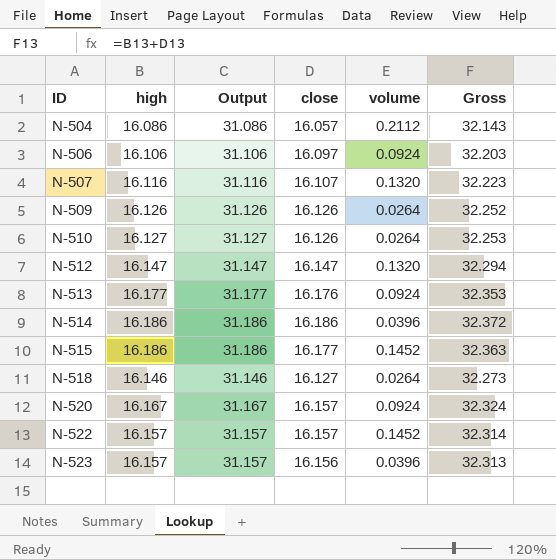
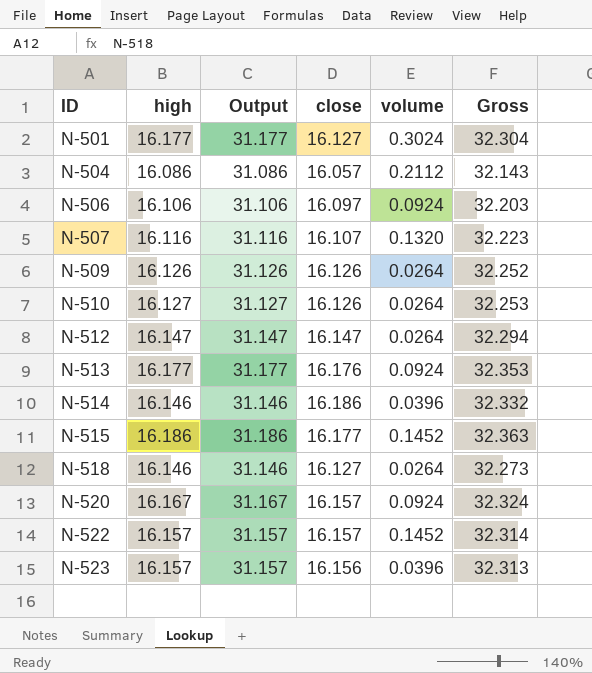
row N-501: none -> 16.177 | 31.177 | 16.127 | 0.3024 | 32.304
N-512 | volume: 0.1320 -> 0.0264
N-514 | high: 16.186 -> 16.146
N-514 | Output: 31.186 -> 31.146
N-514 | Gross: 32.372 -> 32.332

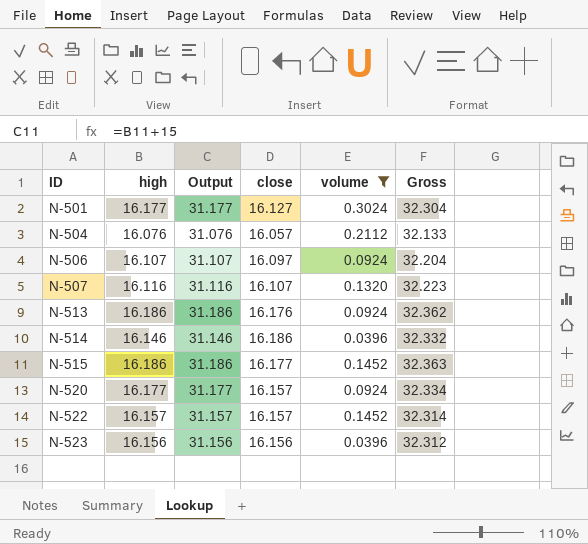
filter: none -> volume != 0.0264
N-504 | high: 16.086 -> 16.076
N-504 | Output: 31.086 -> 31.076
N-504 | Gross: 32.143 -> 32.133
N-506 | high: 16.106 -> 16.107
N-506 | Output: 31.106 -> 31.107
N-506 | Gross: 32.203 -> 32.204
N-513 | high: 16.177 -> 16.186
N-513 | Output: 31.177 -> 31.186
N-513 | Gross: 32.353 -> 32.362
N-520 | high: 16.167 -> 16.177
N-520 | Output: 31.167 -> 31.177
N-520 | Gross: 32.324 -> 32.334
N-523 | high: 16.157 -> 16.156
N-523 | Output: 31.157 -> 31.156
N-523 | Gross: 32.313 -> 32.312

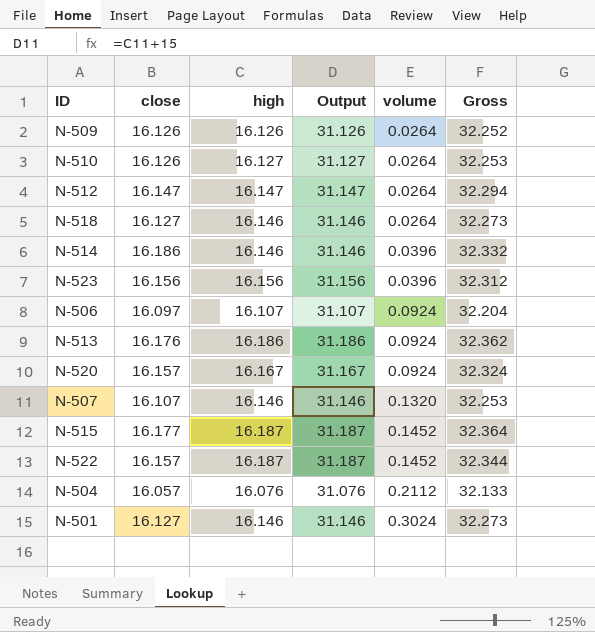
filter: volume != 0.0264 -> none
row order: ID ascending -> volume ascending
column close | position: 4 -> 2
N-520 | high: 16.177 -> 16.167
N-520 | Output: 31.177 -> 31.167
N-520 | Gross: 32.334 -> 32.324
N-507 | high: 16.116 -> 16.146
N-507 | Output: 31.116 -> 31.146
N-507 | Gross: 32.223 -> 32.253
N-515 | high: 16.186 -> 16.187
N-515 | Output: 31.186 -> 31.187
N-515 | Gross: 32.363 -> 32.364
N-522 | high: 16.157 -> 16.187
N-522 | Output: 31.157 -> 31.187
N-522 | Gross: 32.314 -> 32.344
N-501 | high: 16.177 -> 16.146
N-501 | Output: 31.177 -> 31.146
N-501 | Gross: 32.304 -> 32.273

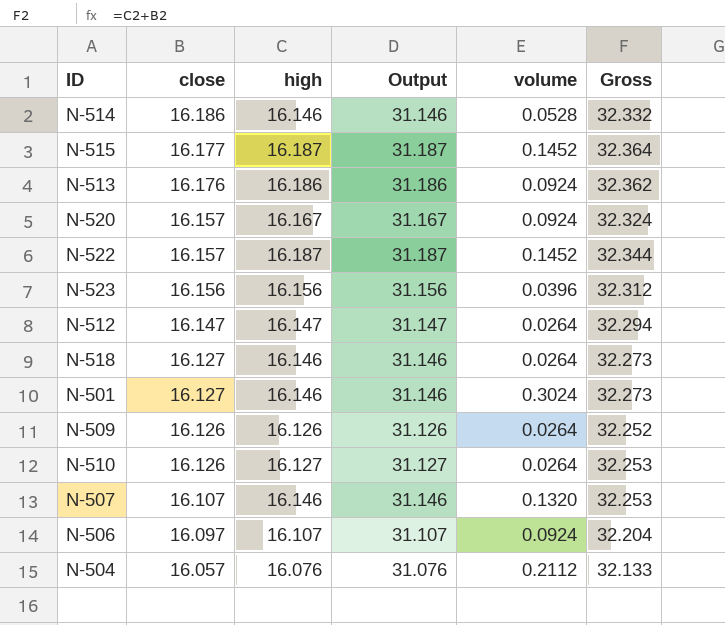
row order: volume ascending -> close descending
N-514 | volume: 0.0396 -> 0.0528

